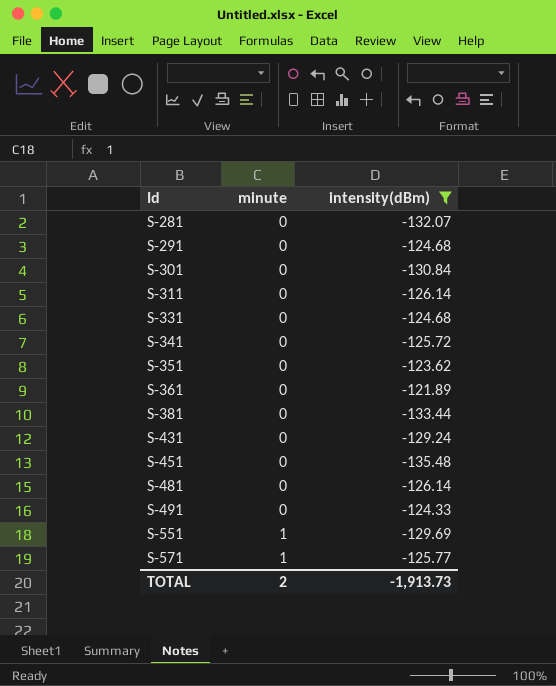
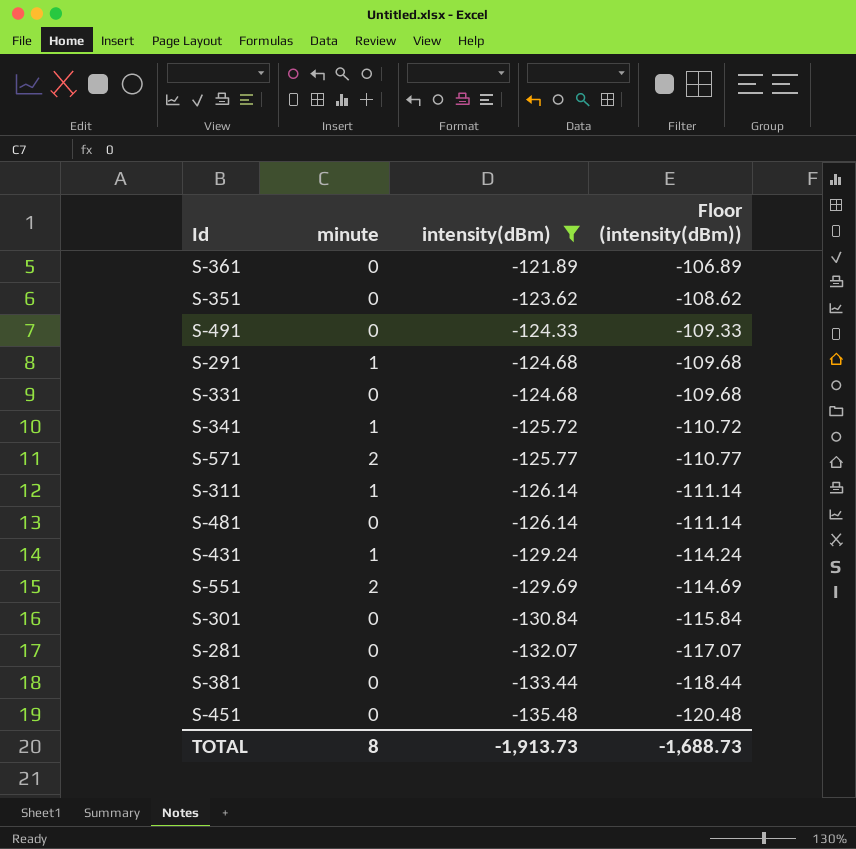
row order: Id ascending -> intensity(dBm) descending
column Floor (intensity(dBm)) | formula: none -> [intensity(dBm)] + 15
S-291 | minute: 0 -> 1
S-341 | minute: 0 -> 1
S-571 | minute: 1 -> 2
S-311 | minute: 0 -> 1
S-431 | minute: 0 -> 1
S-551 | minute: 1 -> 2
TOTAL | minute: 2 -> 8

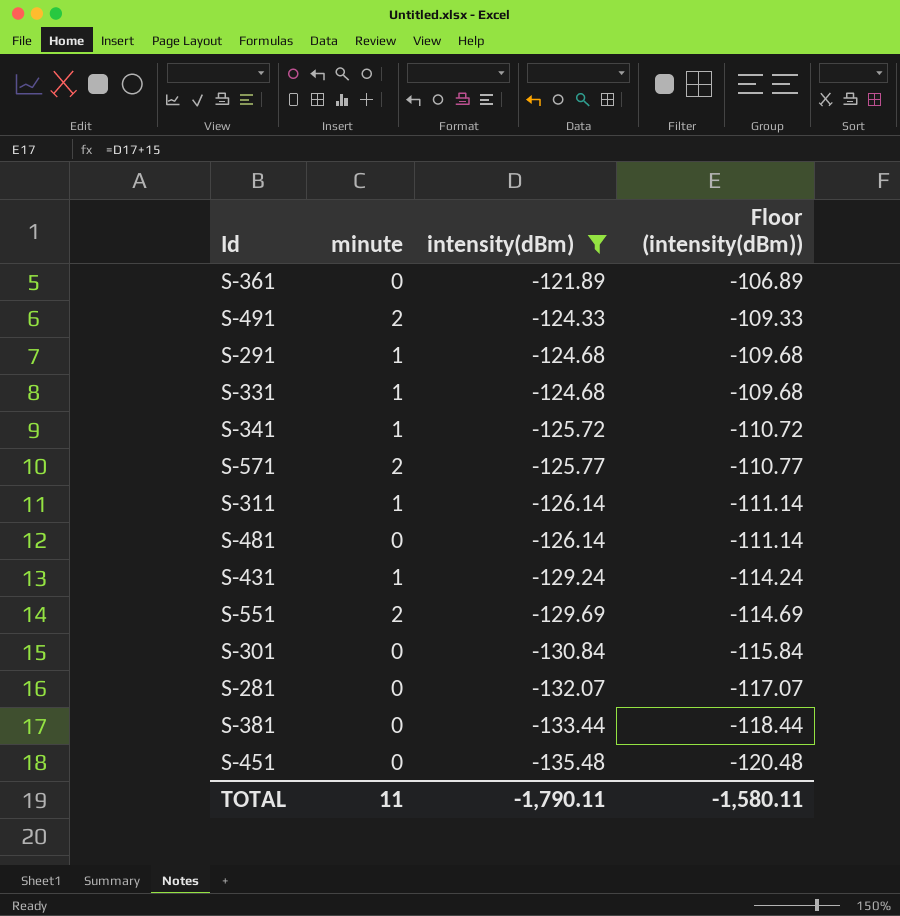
row S-351: 0 | -123.62 | -108.62 -> none
S-491 | minute: 0 -> 2
S-331 | minute: 0 -> 1
TOTAL | minute: 8 -> 11
TOTAL | intensity(dBm): -1,913.73 -> -1,790.11
TOTAL | Floor (intensity(dBm)): -1,688.73 -> -1,580.11

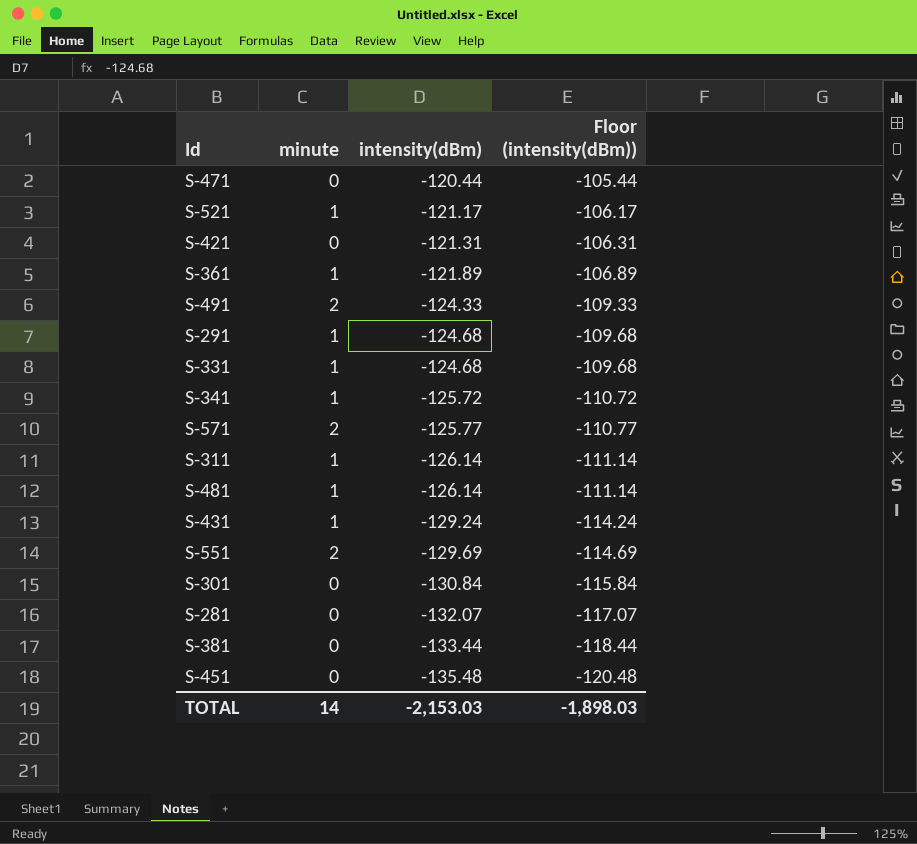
filter: intensity(dBm) <= -121.89 -> none
S-361 | minute: 0 -> 1
S-481 | minute: 0 -> 1
TOTAL | minute: 11 -> 14
TOTAL | intensity(dBm): -1,790.11 -> -2,153.03
TOTAL | Floor (intensity(dBm)): -1,580.11 -> -1,898.03

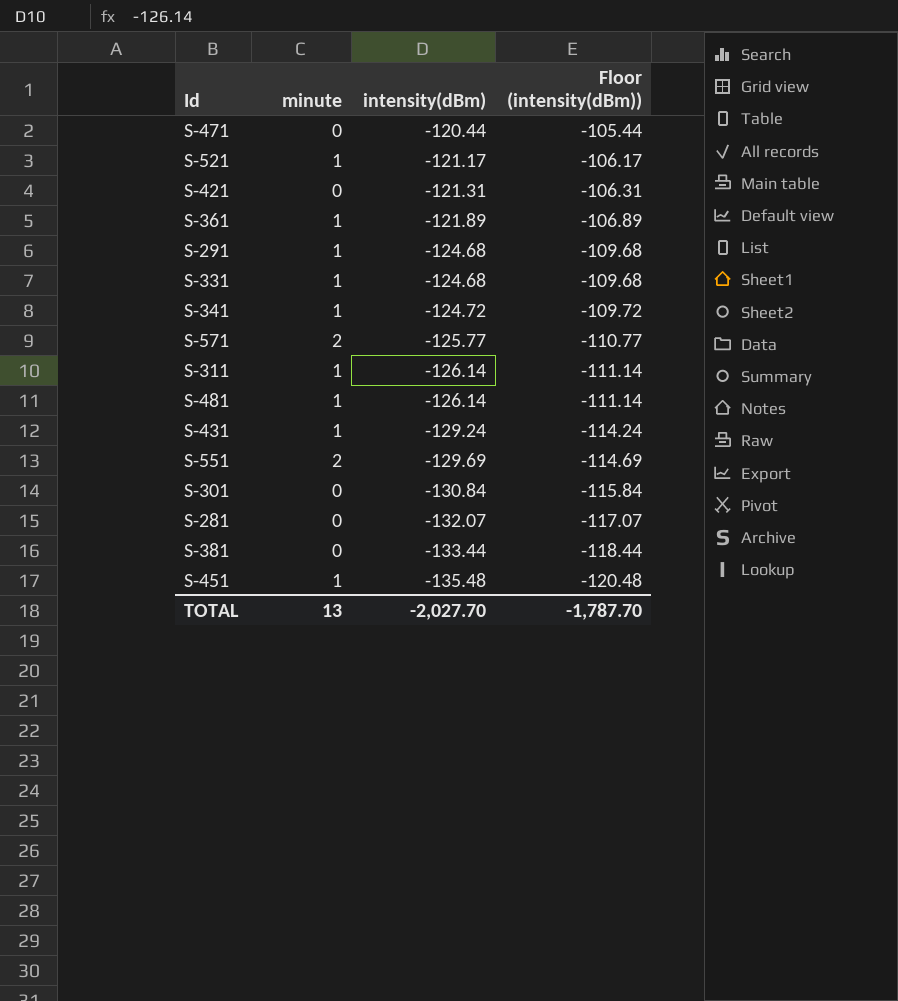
row S-491: 2 | -124.33 | -109.33 -> none
S-341 | intensity(dBm): -125.72 -> -124.72
S-341 | Floor (intensity(dBm)): -110.72 -> -109.72
S-451 | minute: 0 -> 1
TOTAL | minute: 14 -> 13
TOTAL | intensity(dBm): -2,153.03 -> -2,027.70
TOTAL | Floor (intensity(dBm)): -1,898.03 -> -1,787.70

